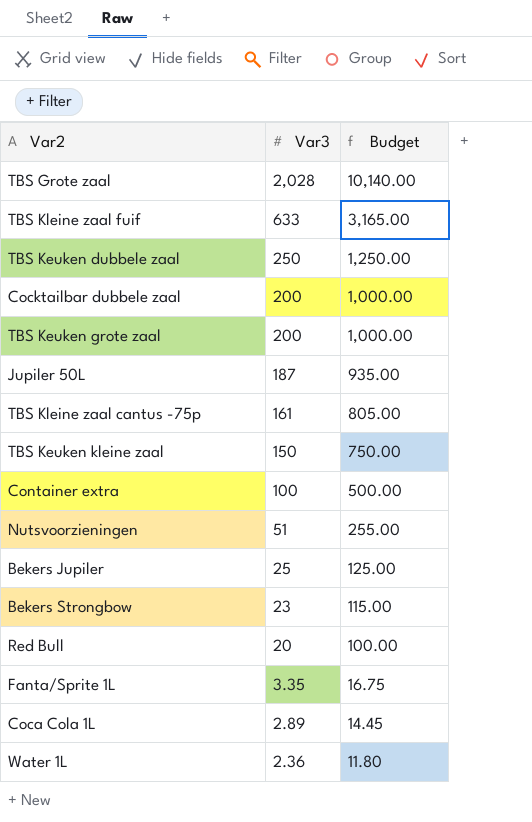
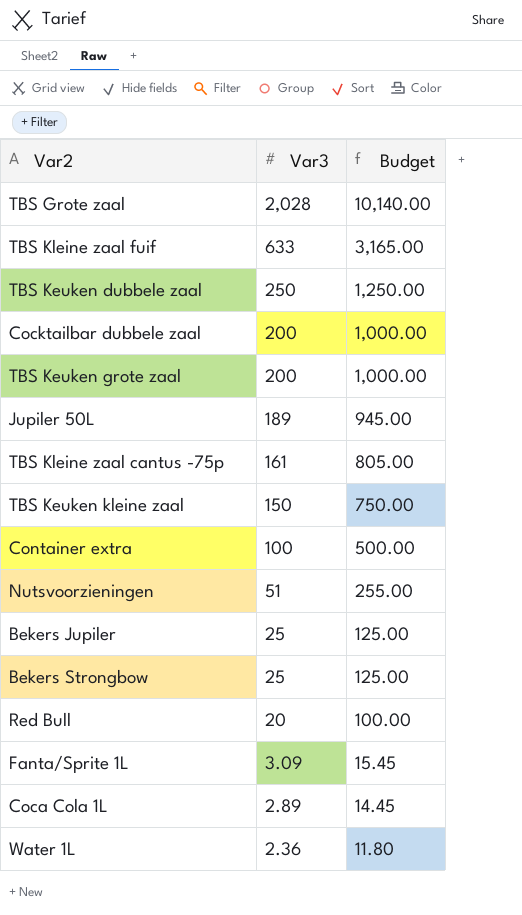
Jupiler 50L | Var3: 187 -> 189
Jupiler 50L | Budget: 935.00 -> 945.00
Bekers Strongbow | Var3: 23 -> 25
Bekers Strongbow | Budget: 115.00 -> 125.00
Fanta/Sprite 1L | Var3: 3.35 -> 3.09
Fanta/Sprite 1L | Budget: 16.75 -> 15.45

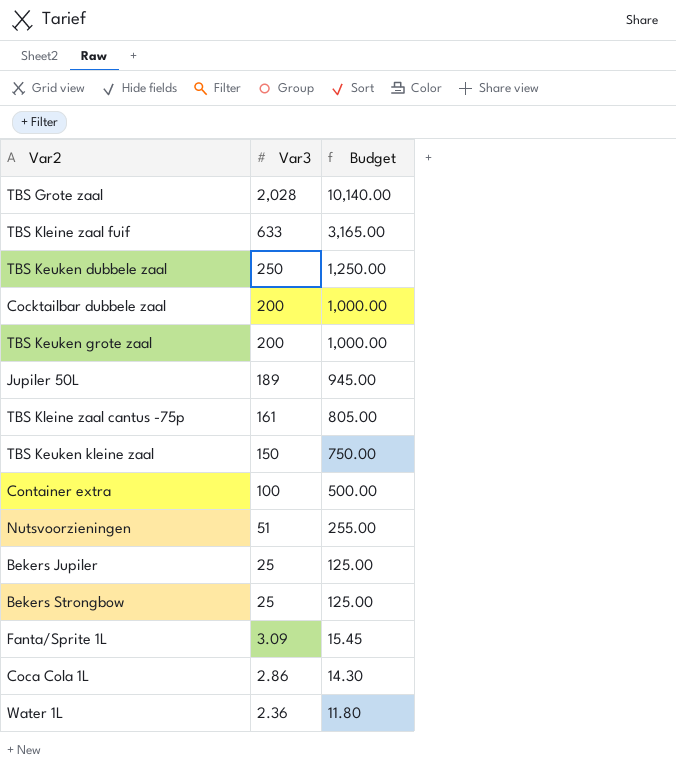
row Red Bull: 20 | 100.00 -> none
Coca Cola 1L | Var3: 2.89 -> 2.86
Coca Cola 1L | Budget: 14.45 -> 14.30

